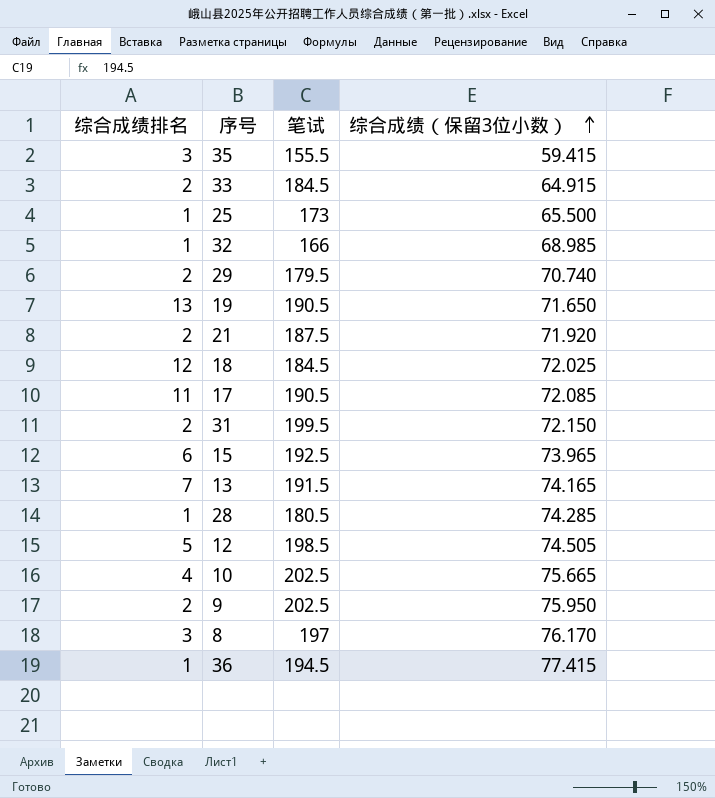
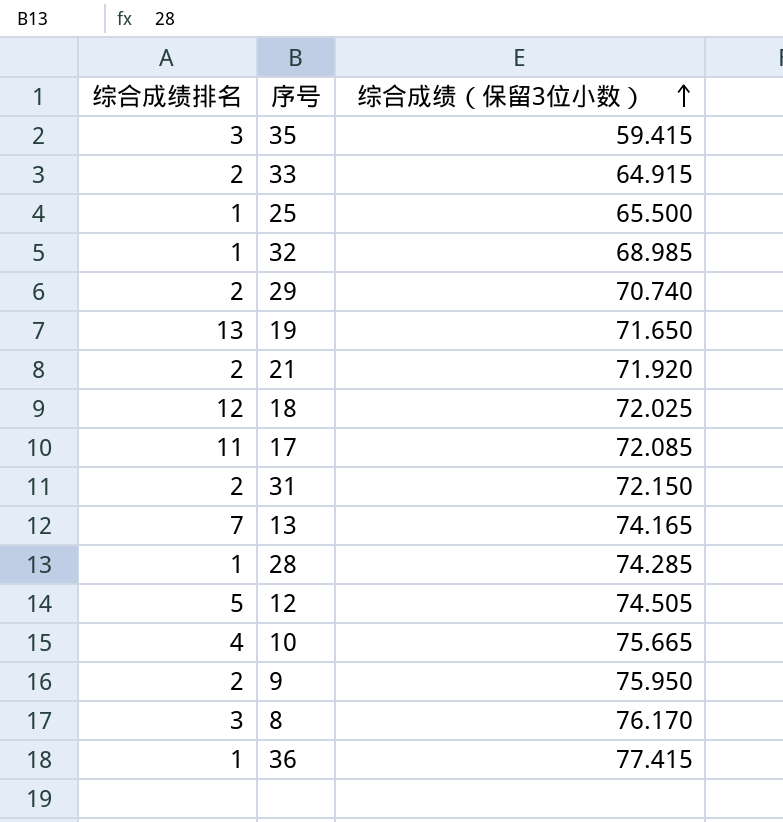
column 笔试 | position: 3 -> none
row 15: 6 | 192.5 | 73.965 -> none

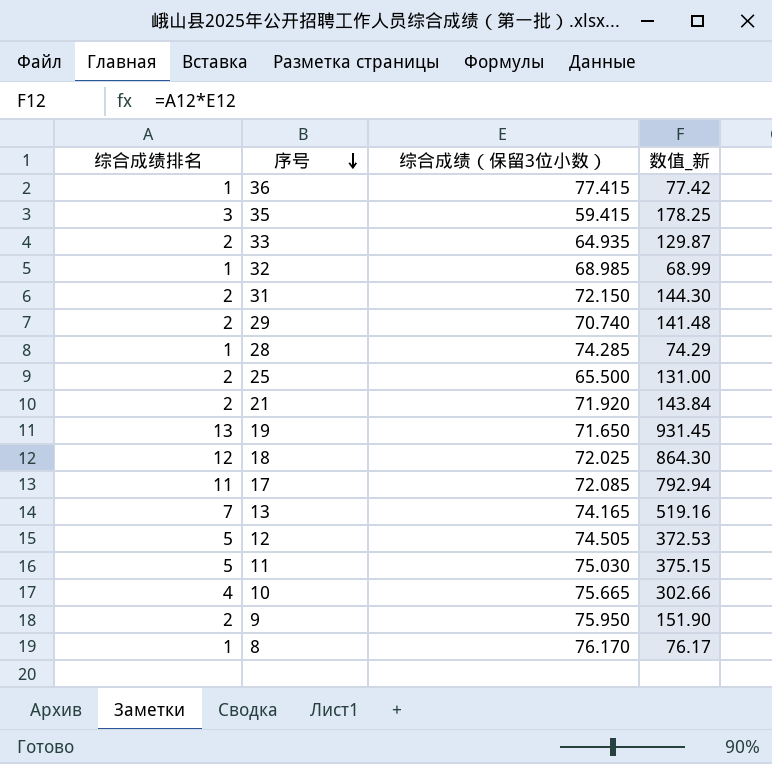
row order: 综合成绩（保留3位小数） ascending -> 序号 descending
column 数值_新 | formula: none -> [综合成绩排名] * [综合成绩（保留3位小数）]
33 | 综合成绩（保留3位小数）: 64.915 -> 64.935
25 | 综合成绩排名: 1 -> 2
row 11: none -> 5 | 75.030 | 375.15
8 | 综合成绩排名: 3 -> 1

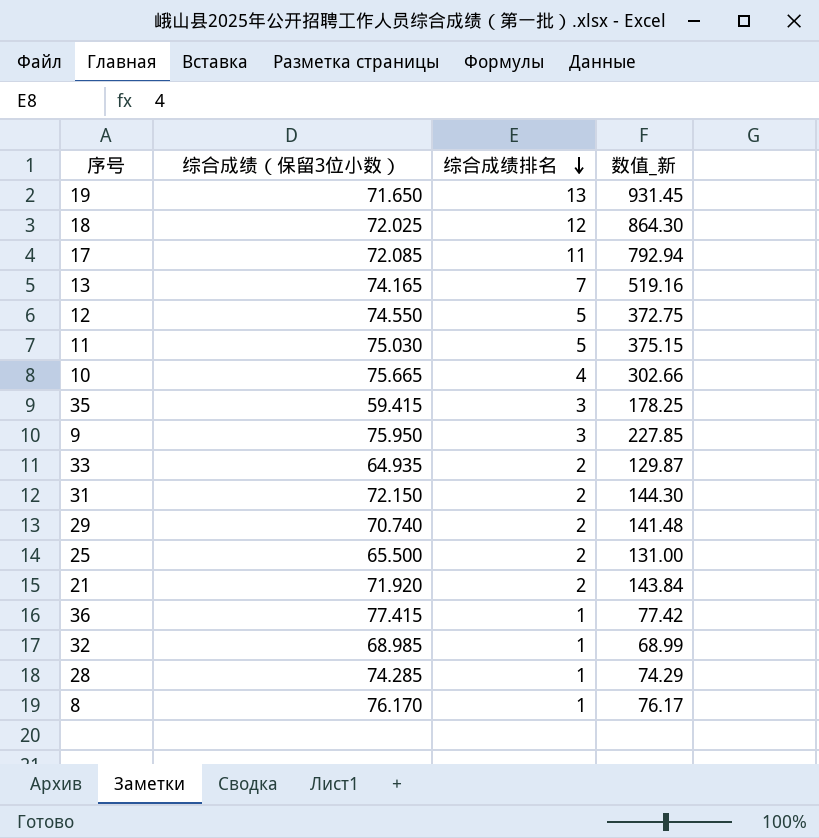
row order: 序号 descending -> 综合成绩排名 descending
column 综合成绩排名 | position: 1 -> 3
12 | 综合成绩（保留3位小数）: 74.505 -> 74.550
12 | 数值_新: 372.53 -> 372.75
9 | 综合成绩排名: 2 -> 3
9 | 数值_新: 151.90 -> 227.85

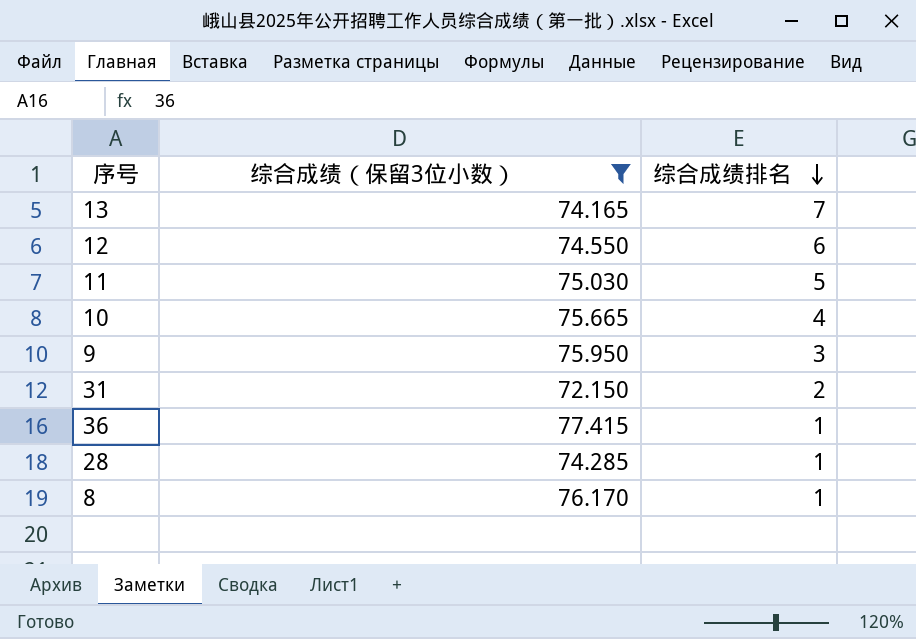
filter: none -> 综合成绩（保留3位小数） >= 72.150
column 数值_新 | formula: [综合成绩（保留3位小数）] * [综合成绩排名] -> none
12 | 综合成绩排名: 5 -> 6

